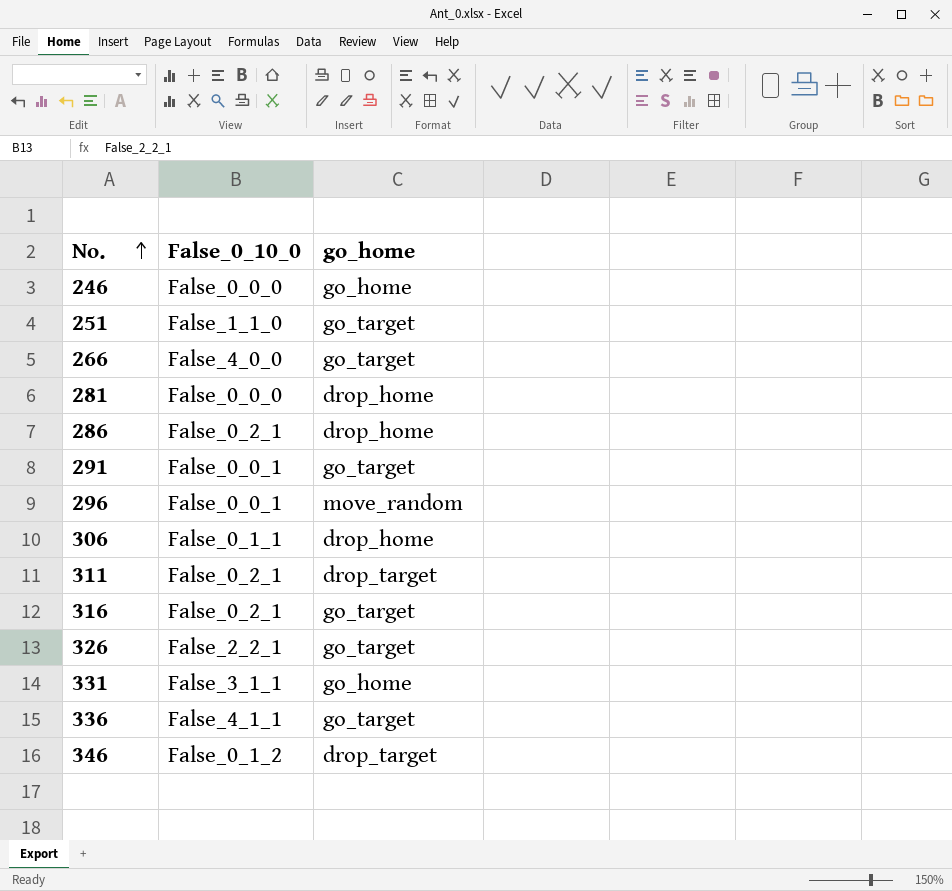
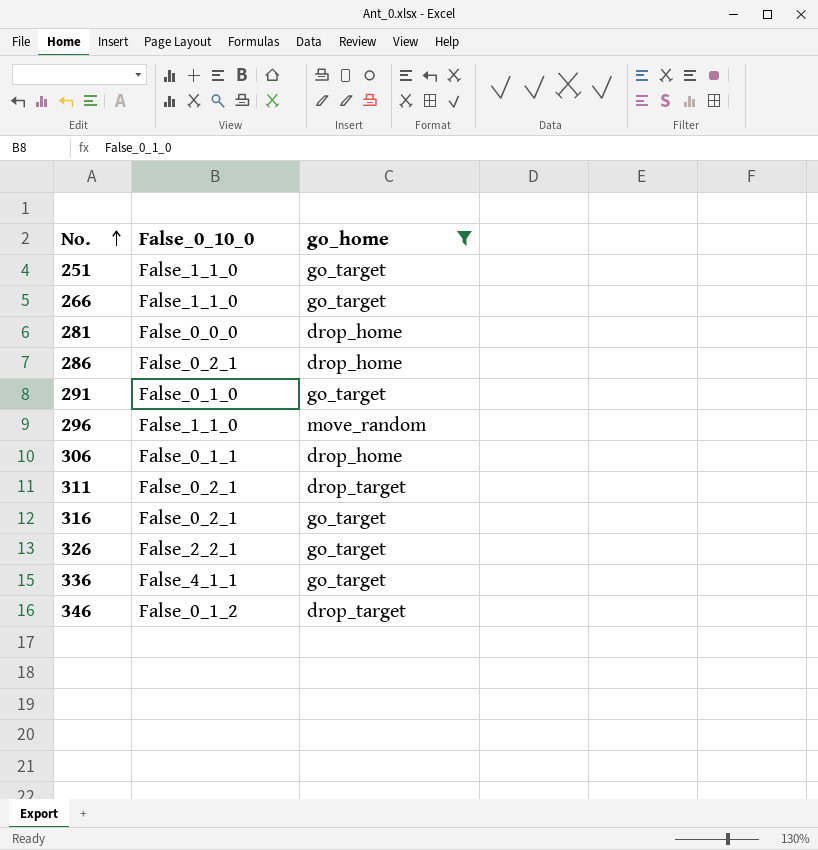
filter: none -> go_home != go_home
266 | False_0_10_0: False_4_0_0 -> False_1_1_0
291 | False_0_10_0: False_0_0_1 -> False_0_1_0
296 | False_0_10_0: False_0_0_1 -> False_1_1_0

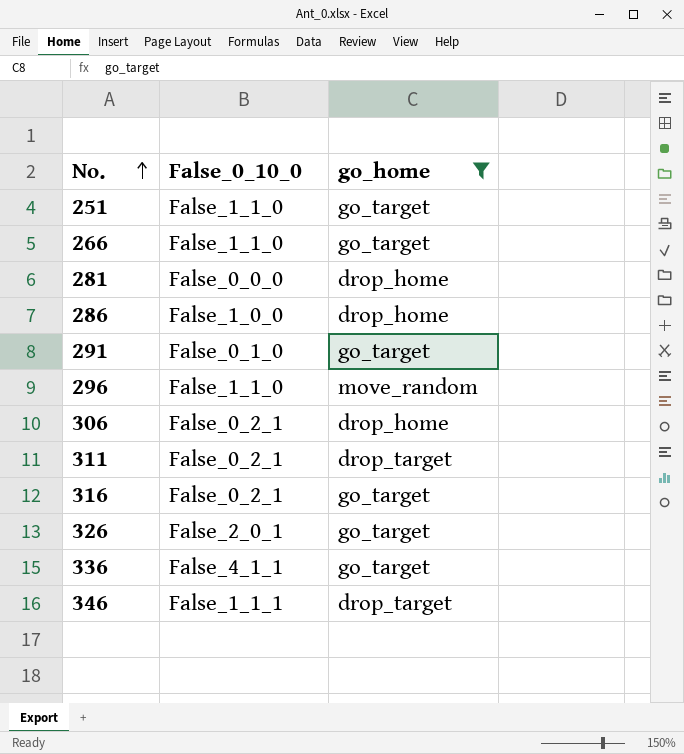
286 | False_0_10_0: False_0_2_1 -> False_1_0_0
306 | False_0_10_0: False_0_1_1 -> False_0_2_1
326 | False_0_10_0: False_2_2_1 -> False_2_0_1
346 | False_0_10_0: False_0_1_2 -> False_1_1_1

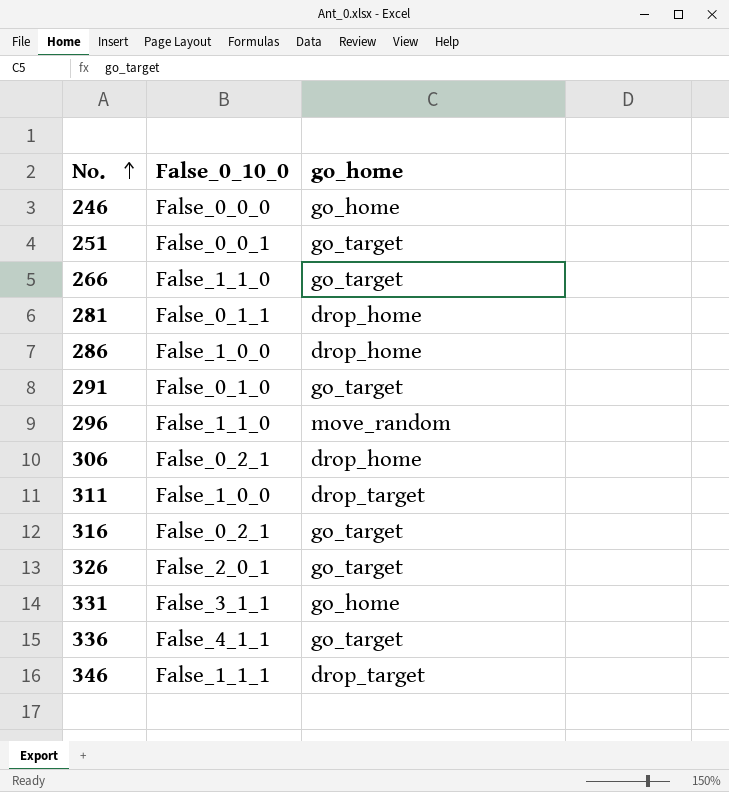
filter: go_home != go_home -> none
251 | False_0_10_0: False_1_1_0 -> False_0_0_1
281 | False_0_10_0: False_0_0_0 -> False_0_1_1
311 | False_0_10_0: False_0_2_1 -> False_1_0_0

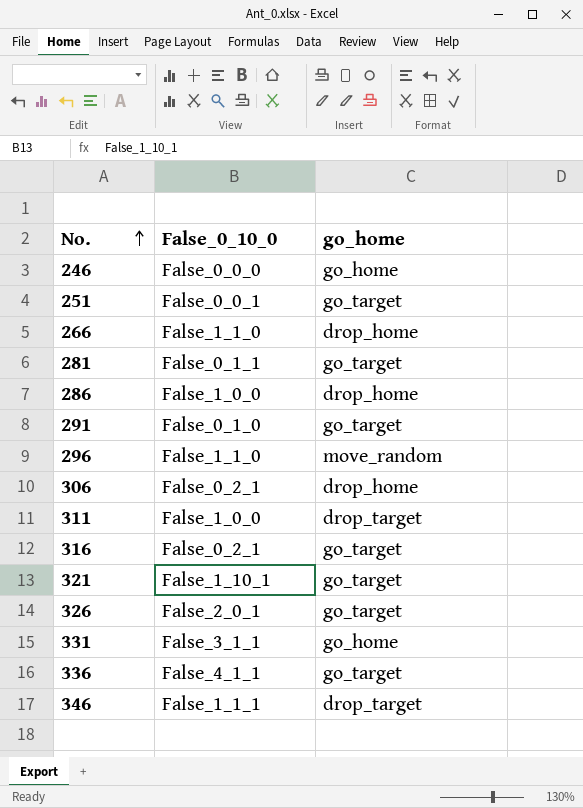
266 | go_home: go_target -> drop_home
281 | go_home: drop_home -> go_target
row 321: none -> False_1_10_1 | go_target

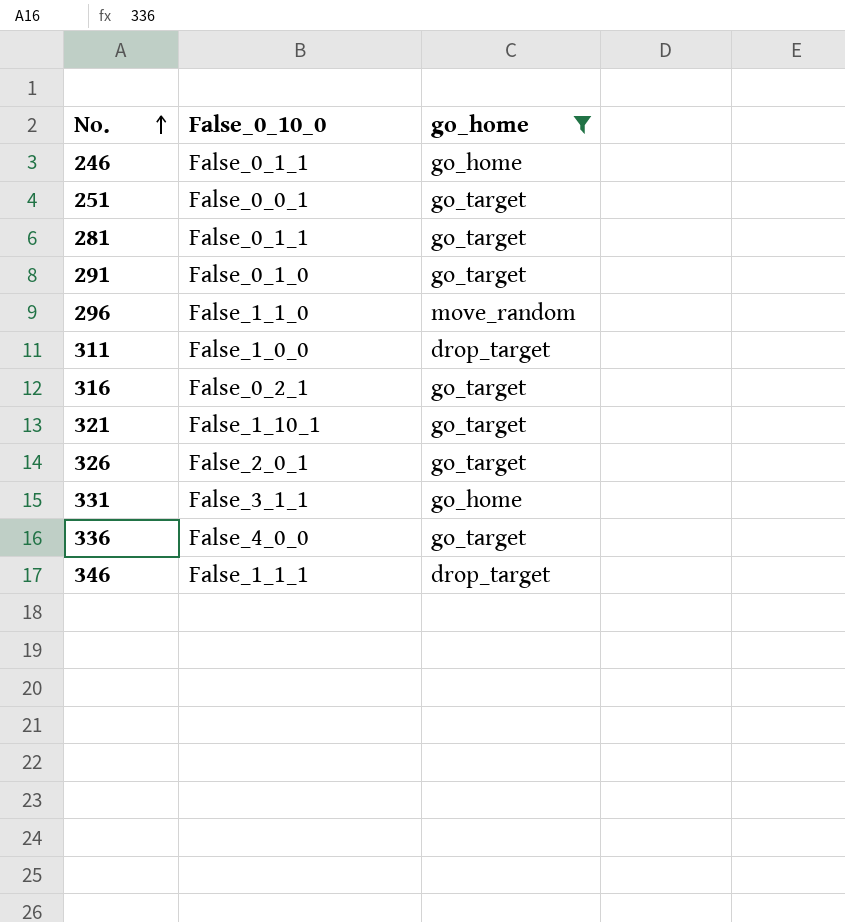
filter: none -> go_home != drop_home
246 | False_0_10_0: False_0_0_0 -> False_0_1_1
336 | False_0_10_0: False_4_1_1 -> False_4_0_0

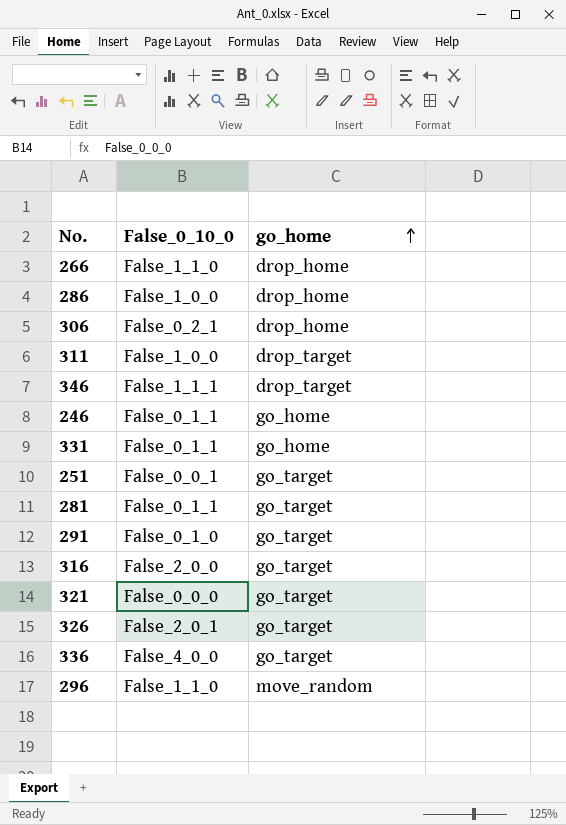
filter: go_home != drop_home -> none
row order: No. ascending -> go_home ascending
331 | False_0_10_0: False_3_1_1 -> False_0_1_1
316 | False_0_10_0: False_0_2_1 -> False_2_0_0
321 | False_0_10_0: False_1_10_1 -> False_0_0_0

